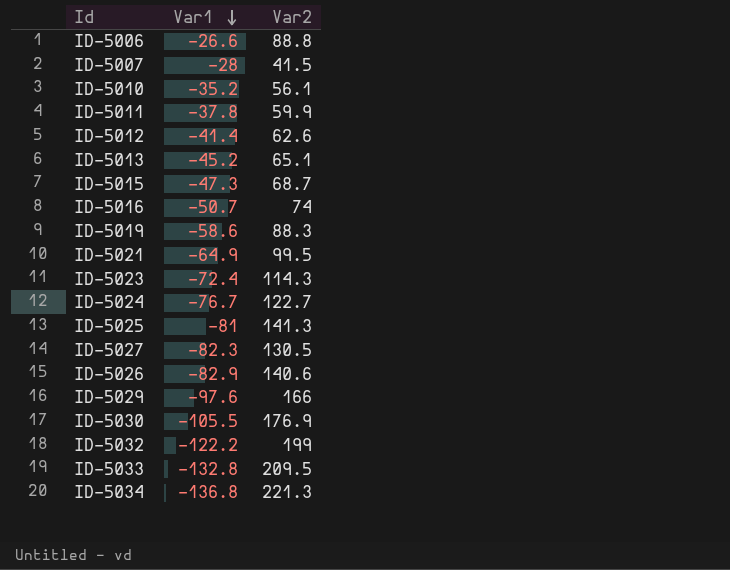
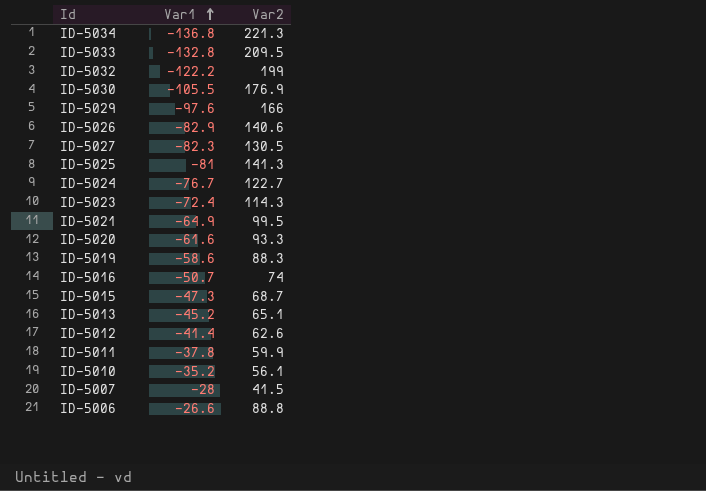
row order: Var1 descending -> Var1 ascending
row ID-5020: none -> -61.6 | 93.3

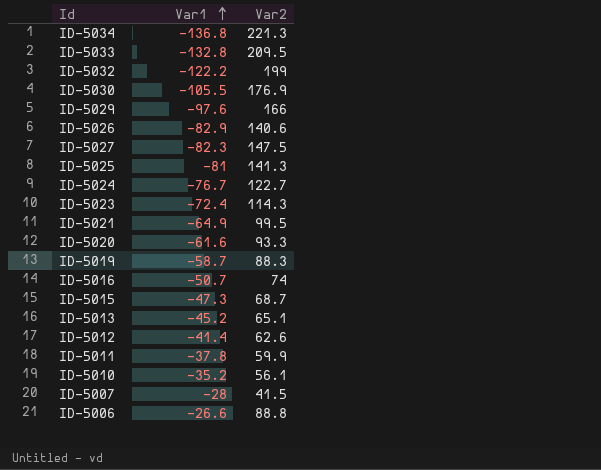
ID-5027 | Var2: 130.5 -> 147.5
ID-5019 | Var1: -58.6 -> -58.7

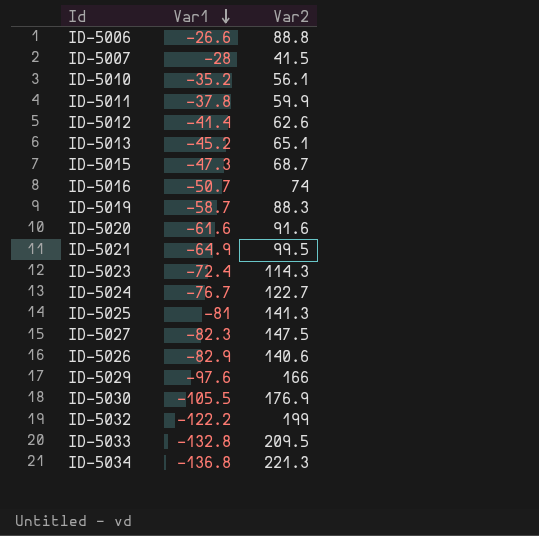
row order: Var1 ascending -> Var1 descending
ID-5020 | Var2: 93.3 -> 91.6

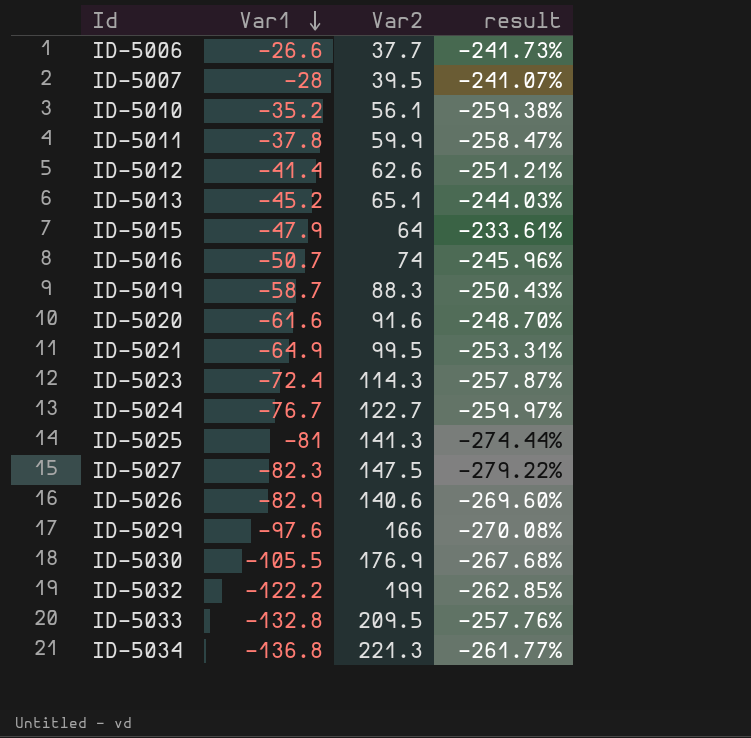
column result | formula: none -> ([Var2] - [Var1]) / [Var1]
ID-5006 | Var2: 88.8 -> 37.7
ID-5007 | Var2: 41.5 -> 39.5
ID-5015 | Var1: -47.3 -> -47.9
ID-5015 | Var2: 68.7 -> 64

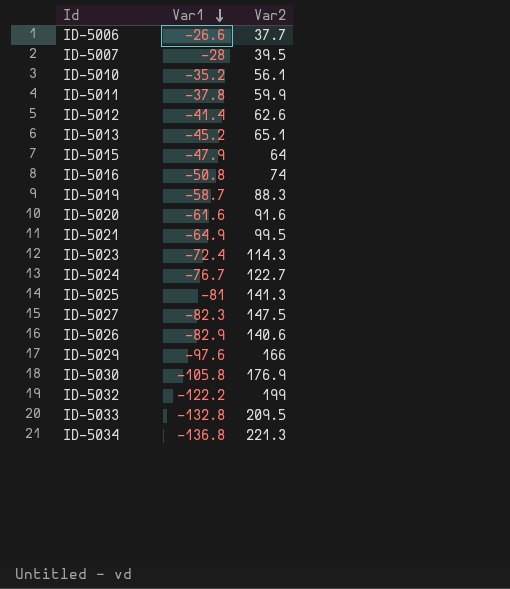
column result | formula: ([Var2] - [Var1]) / [Var1] -> none
ID-5016 | Var1: -50.7 -> -50.8
ID-5030 | Var1: -105.5 -> -105.8

